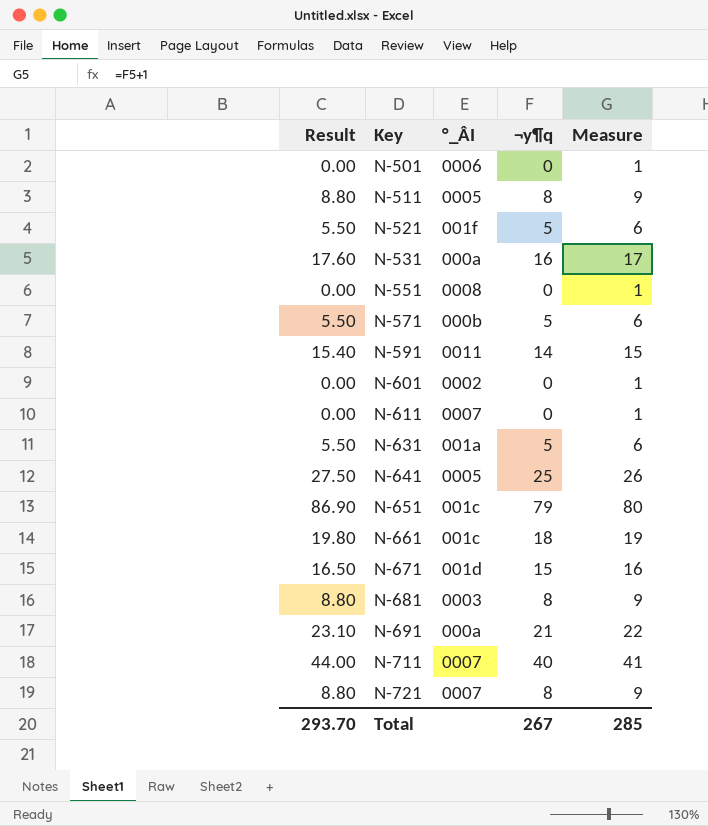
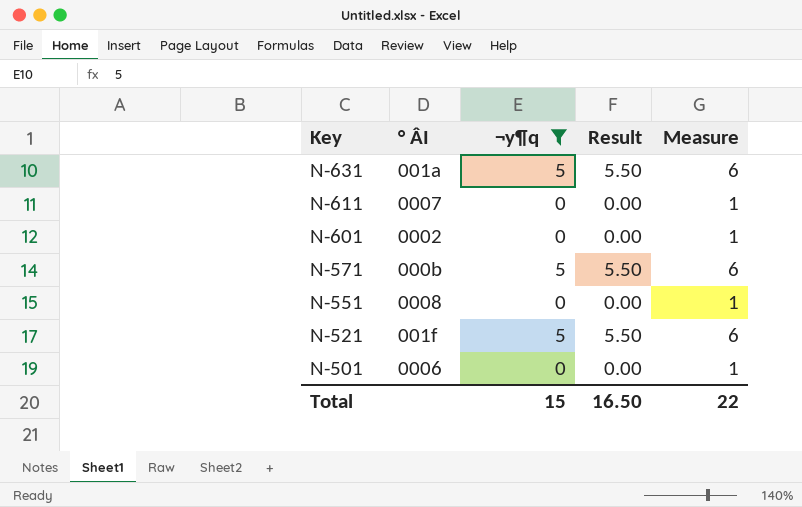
filter: none -> ¬y¶q <= 5
row order: Key ascending -> Key descending
column name: °_ÂI -> ° ÂI
column Result | position: 1 -> 4
Total | ¬y¶q: 267 -> 15
Total | Result: 293.70 -> 16.50
Total | Measure: 285 -> 22

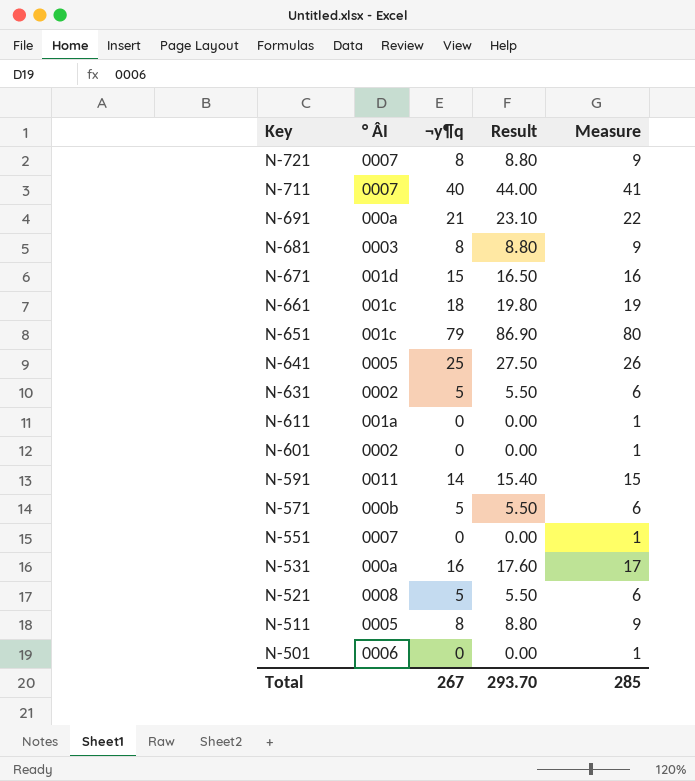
filter: ¬y¶q <= 5 -> none
N-631 | ° ÂI: 001a -> 0002
N-611 | ° ÂI: 0007 -> 001a
N-551 | ° ÂI: 0008 -> 0007
N-521 | ° ÂI: 001f -> 0008
Total | ¬y¶q: 15 -> 267
Total | Result: 16.50 -> 293.70
Total | Measure: 22 -> 285

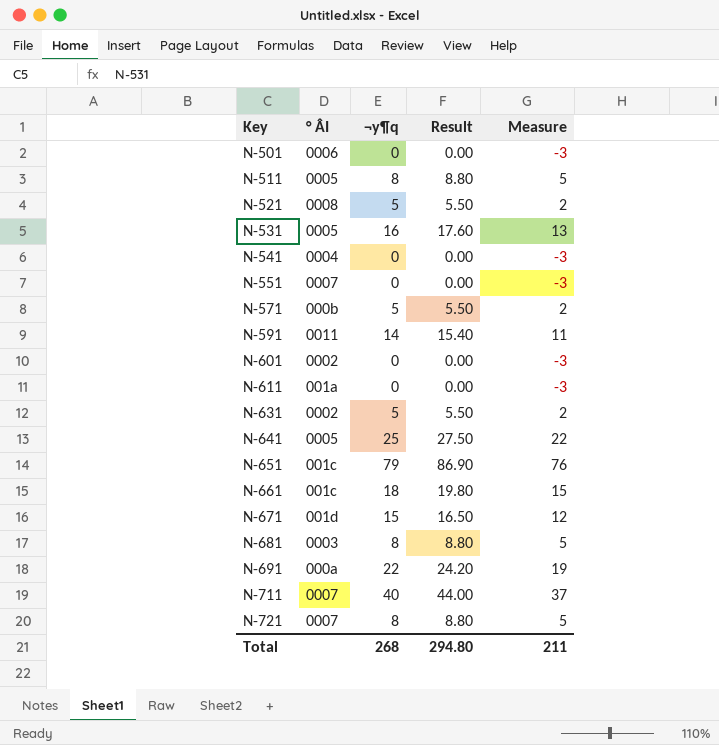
row order: Key descending -> Key ascending
column Measure | formula: [¬y¶q] + 1 -> [¬y¶q] - 3
N-531 | ° ÂI: 000a -> 0005
row N-541: none -> 0004 | 0 | 0.00 | -3
N-691 | ¬y¶q: 21 -> 22
N-691 | Result: 23.10 -> 24.20
Total | ¬y¶q: 267 -> 268
Total | Result: 293.70 -> 294.80
Total | Measure: 285 -> 211

